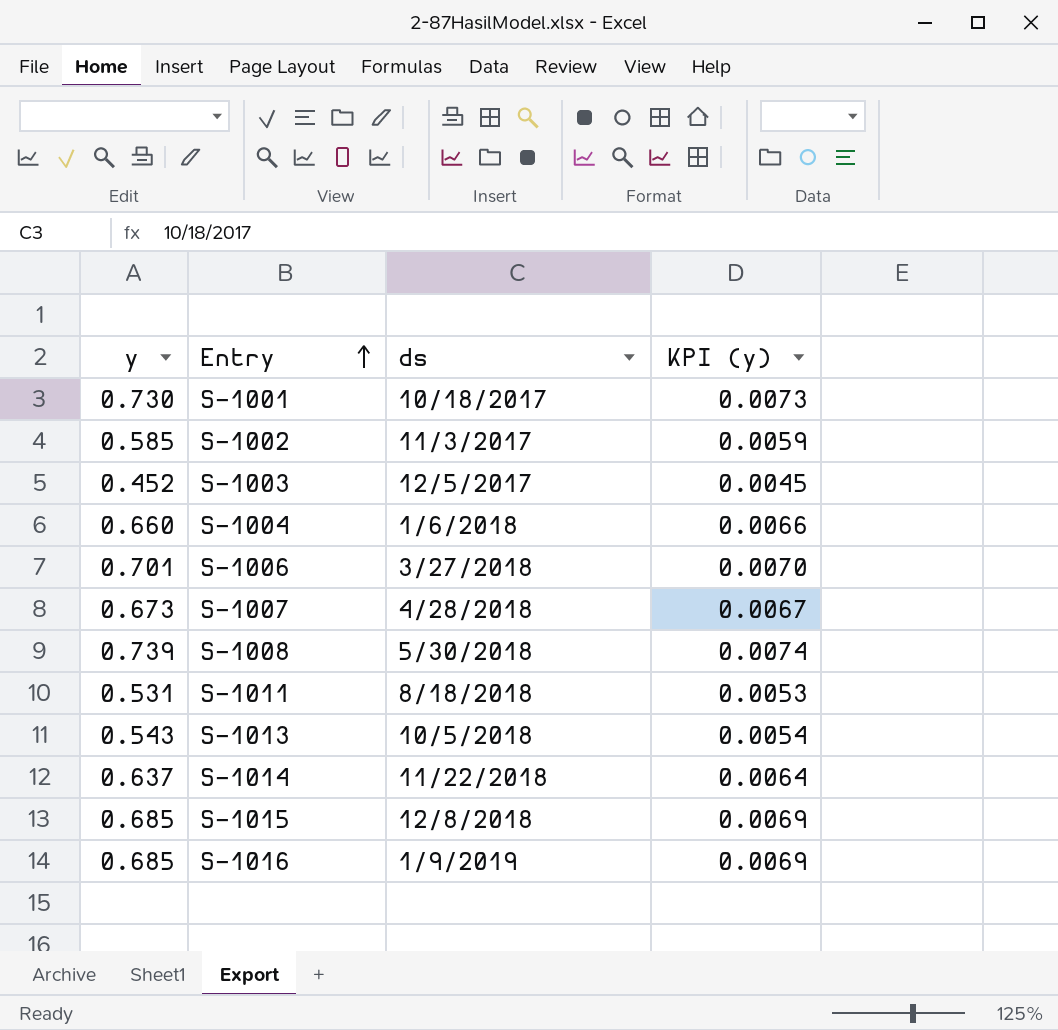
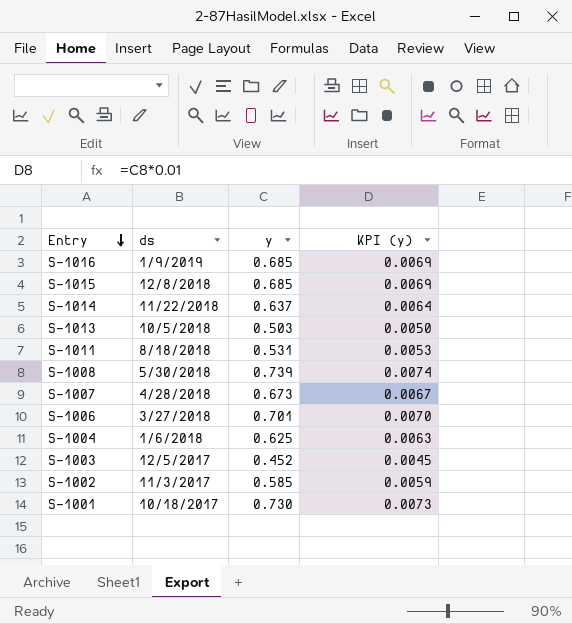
row order: Entry ascending -> Entry descending
column y | position: 1 -> 3
S-1013 | y: 0.543 -> 0.503
S-1013 | KPI (y): 0.0054 -> 0.0050
S-1004 | y: 0.660 -> 0.625
S-1004 | KPI (y): 0.0066 -> 0.0063

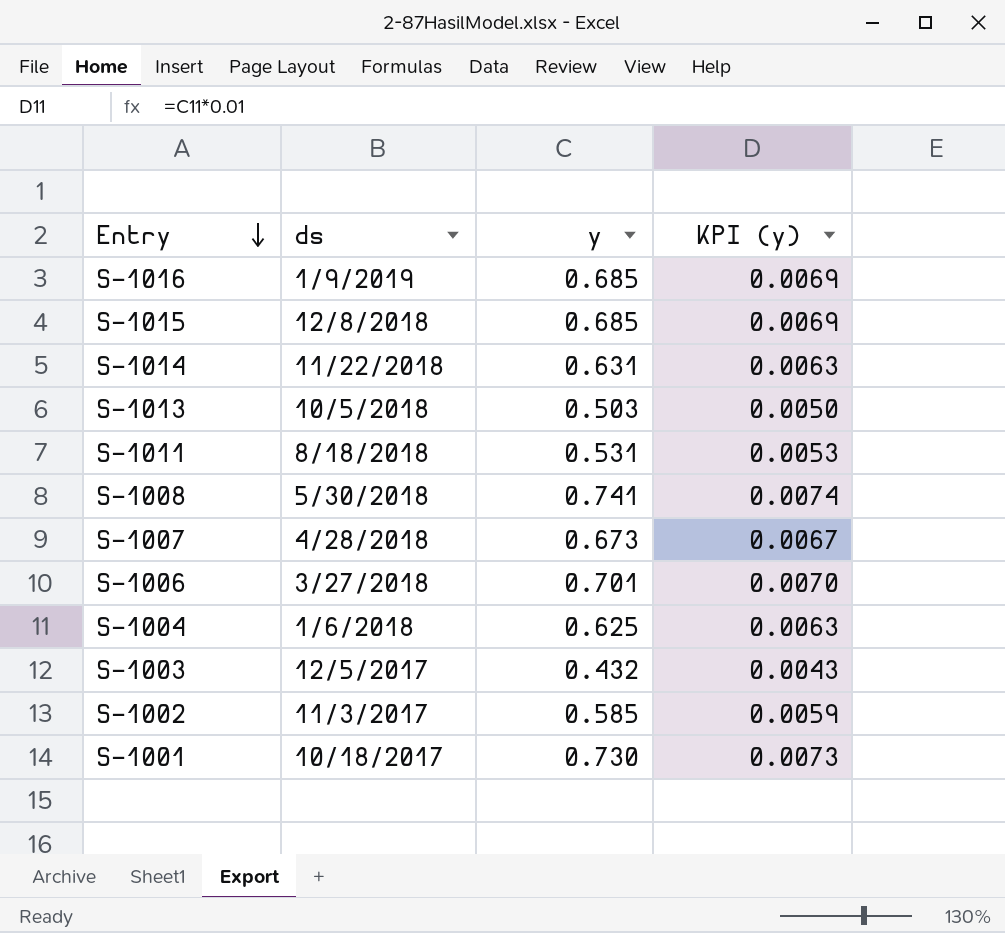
S-1014 | y: 0.637 -> 0.631
S-1014 | KPI (y): 0.0064 -> 0.0063
S-1008 | y: 0.739 -> 0.741
S-1003 | y: 0.452 -> 0.432
S-1003 | KPI (y): 0.0045 -> 0.0043

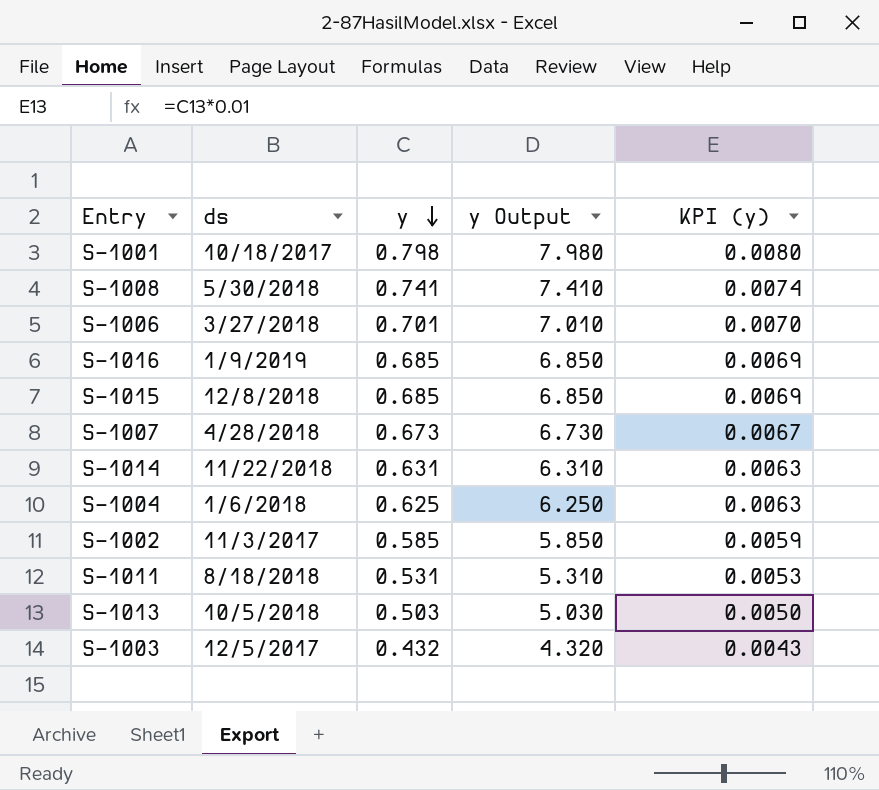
row order: Entry descending -> y descending
column y Output | formula: none -> [y] * 10
S-1001 | y: 0.730 -> 0.798
S-1001 | KPI (y): 0.0073 -> 0.0080

